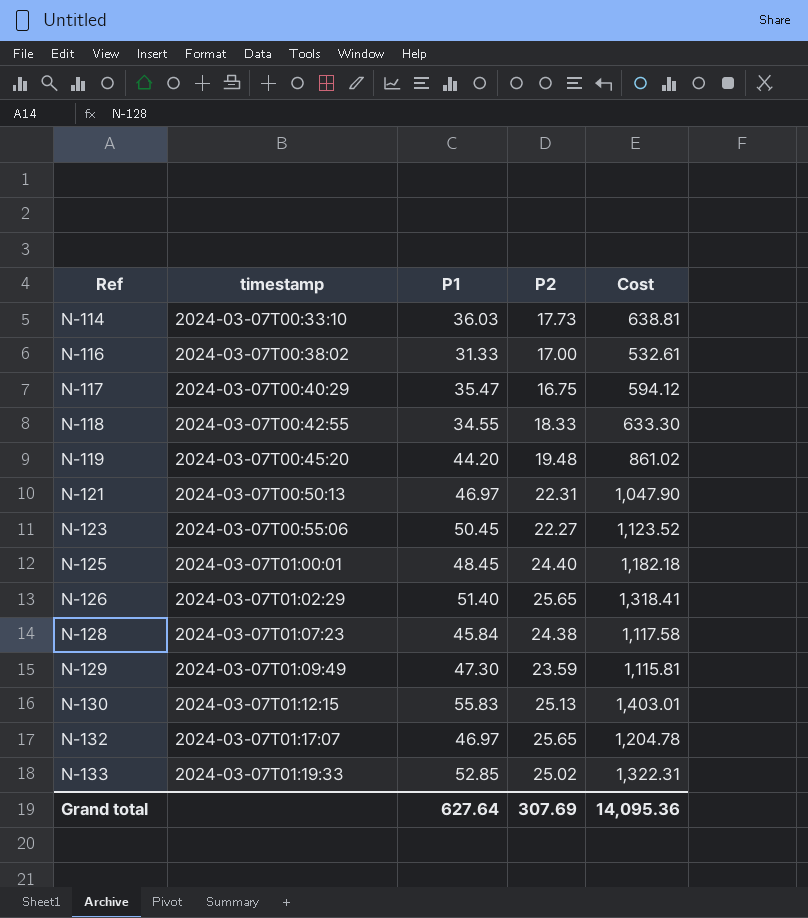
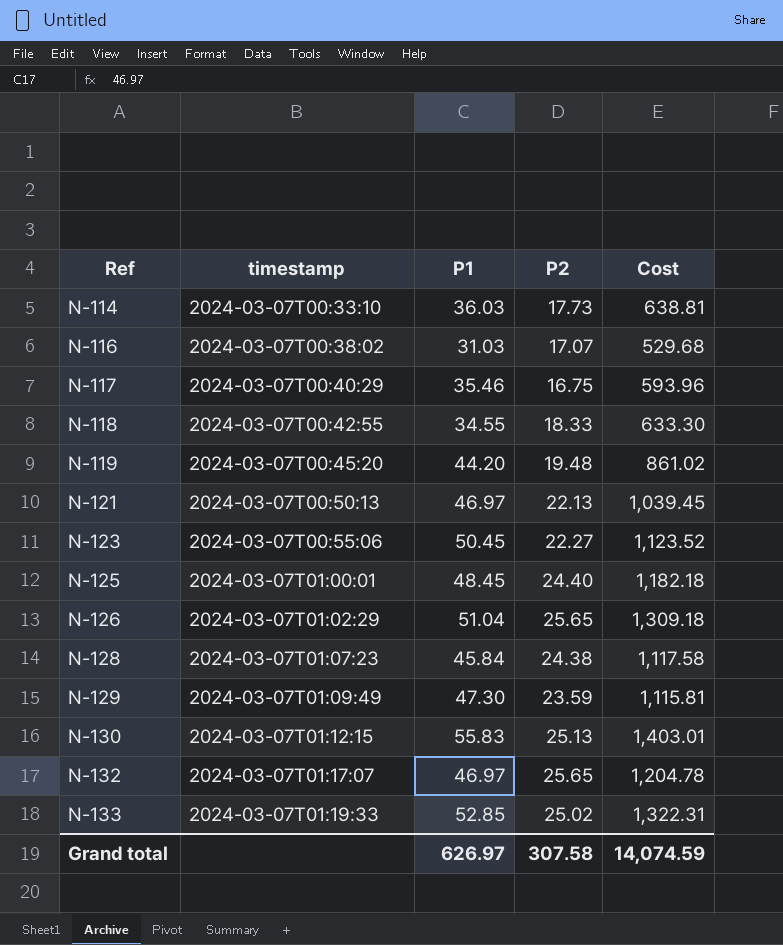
N-116 | P1: 31.33 -> 31.03
N-116 | P2: 17.00 -> 17.07
N-116 | Cost: 532.61 -> 529.68
N-117 | P1: 35.47 -> 35.46
N-117 | Cost: 594.12 -> 593.96
N-121 | P2: 22.31 -> 22.13
N-121 | Cost: 1,047.90 -> 1,039.45
N-126 | P1: 51.40 -> 51.04
N-126 | Cost: 1,318.41 -> 1,309.18
Grand total | P1: 627.64 -> 626.97
Grand total | P2: 307.69 -> 307.58
Grand total | Cost: 14,095.36 -> 14,074.59

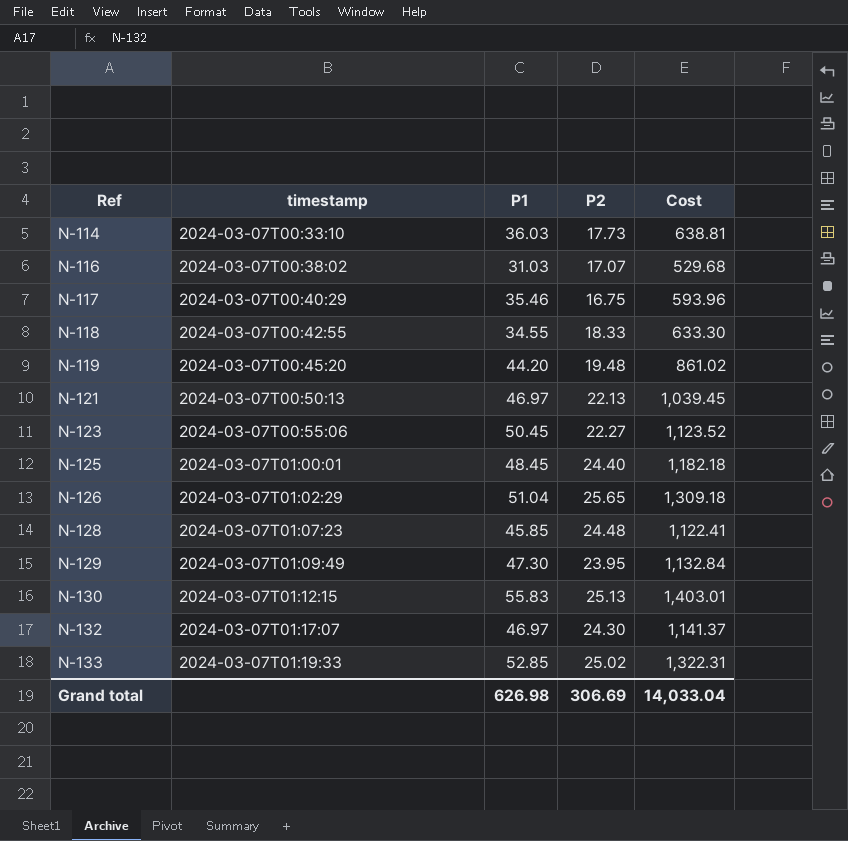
N-128 | P1: 45.84 -> 45.85
N-128 | P2: 24.38 -> 24.48
N-128 | Cost: 1,117.58 -> 1,122.41
N-129 | P2: 23.59 -> 23.95
N-129 | Cost: 1,115.81 -> 1,132.84
N-132 | P2: 25.65 -> 24.30
N-132 | Cost: 1,204.78 -> 1,141.37
Grand total | P1: 626.97 -> 626.98
Grand total | P2: 307.58 -> 306.69
Grand total | Cost: 14,074.59 -> 14,033.04

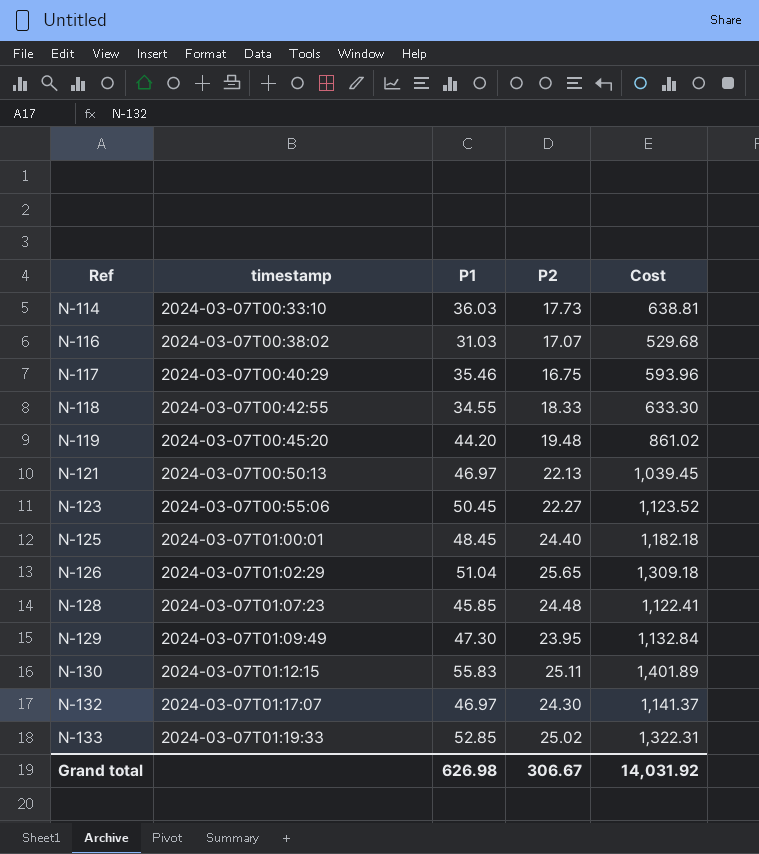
N-130 | P2: 25.13 -> 25.11
N-130 | Cost: 1,403.01 -> 1,401.89
Grand total | P2: 306.69 -> 306.67
Grand total | Cost: 14,033.04 -> 14,031.92

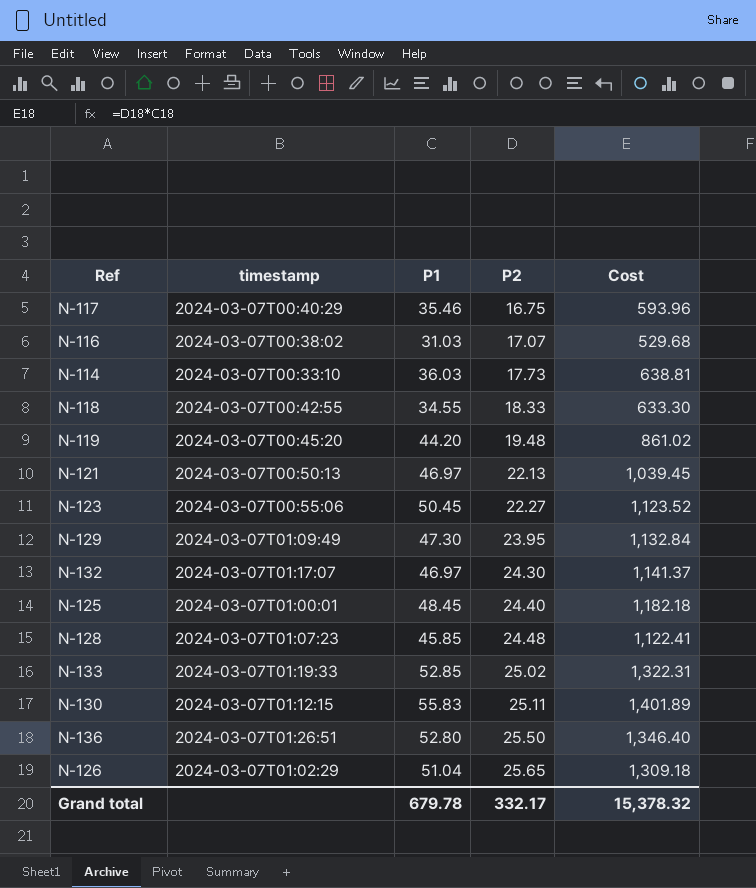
row order: Ref ascending -> P2 ascending
row N-136: none -> 2024-03-07T01:26:51 | 52.80 | 25.50 | 1,346.40
Grand total | P1: 626.98 -> 679.78
Grand total | P2: 306.67 -> 332.17
Grand total | Cost: 14,031.92 -> 15,378.32

